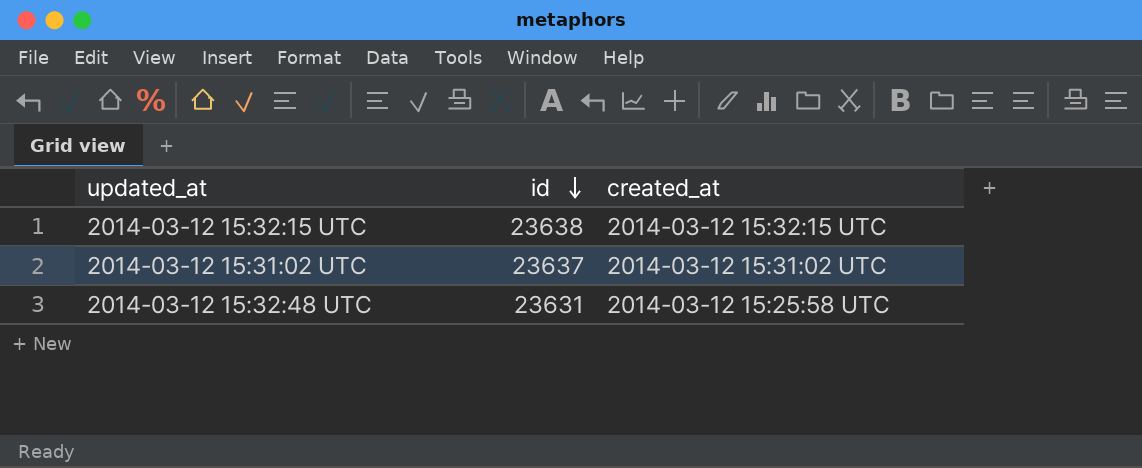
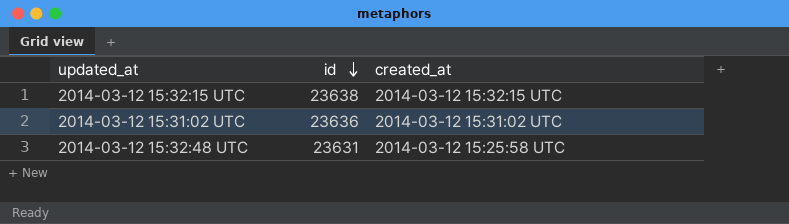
2014-03-12 15:31:02 UTC | id: 23637 -> 23636

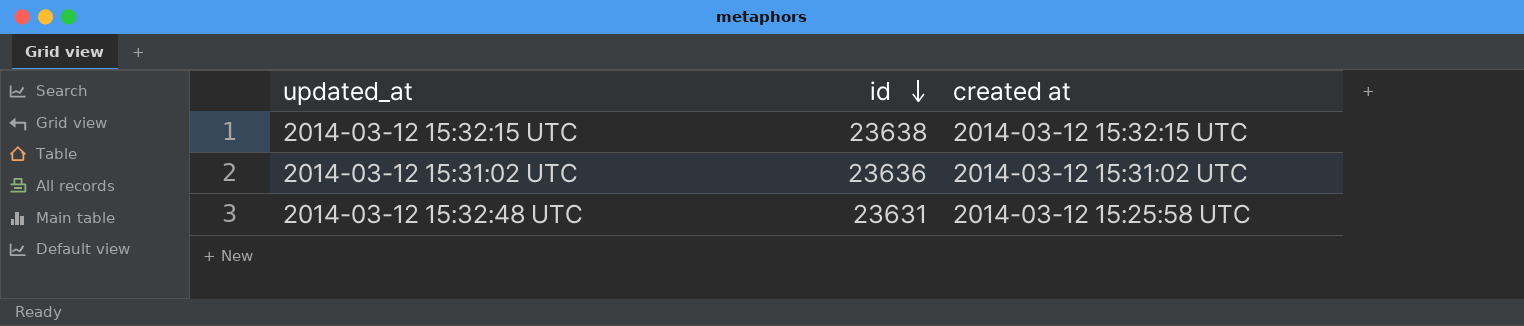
column name: created_at -> created at

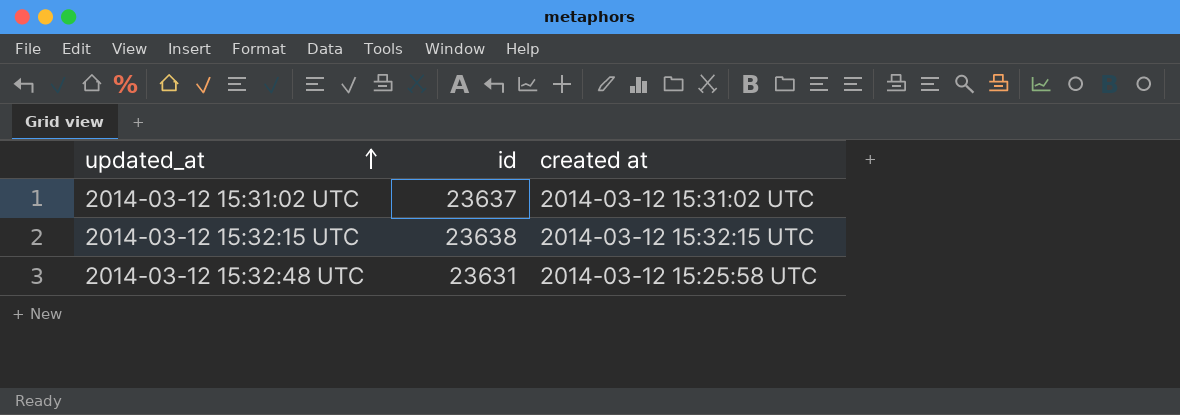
row order: id descending -> updated_at ascending
2014-03-12 15:31:02 UTC | id: 23636 -> 23637

